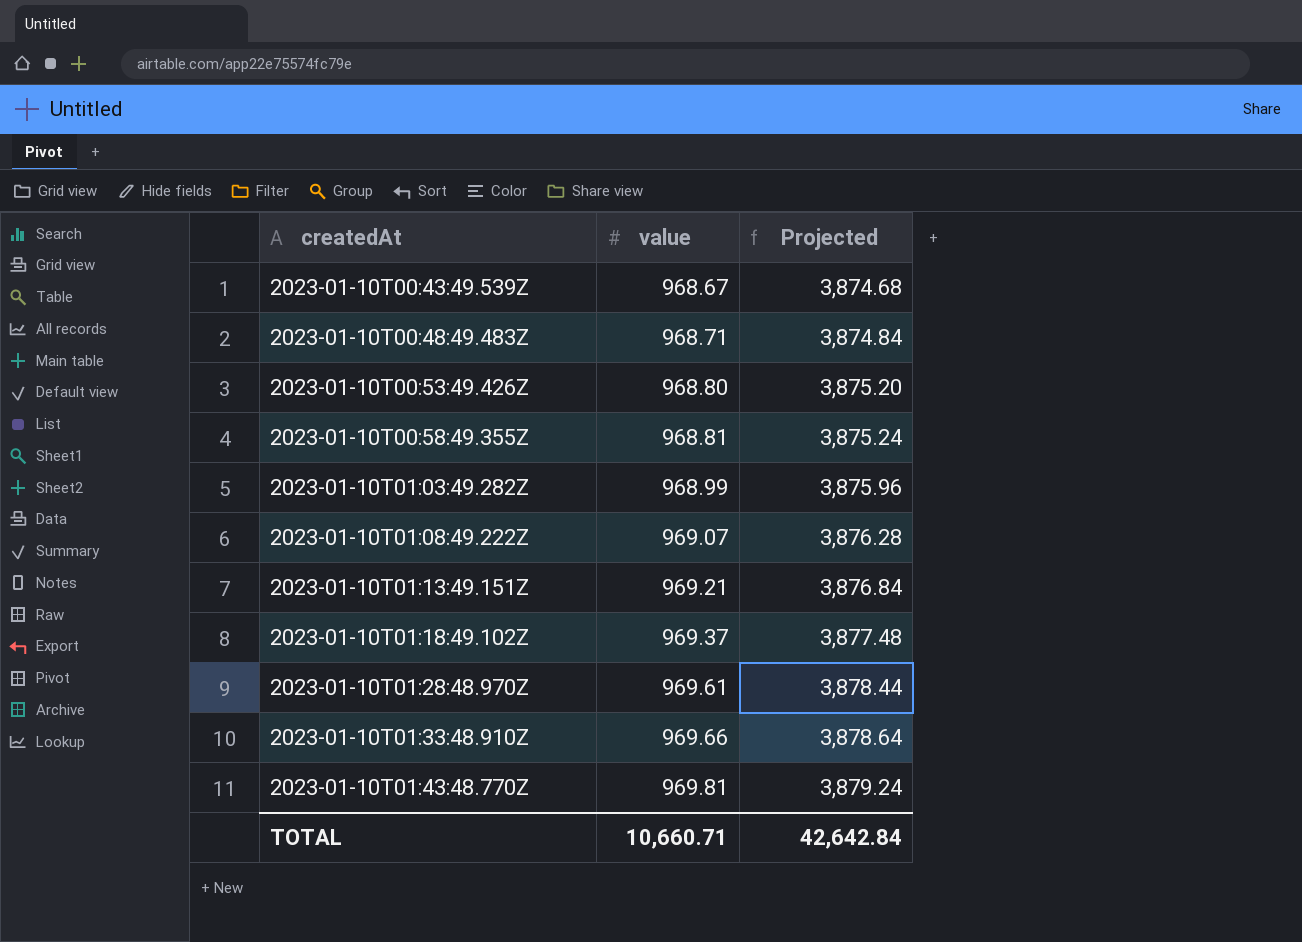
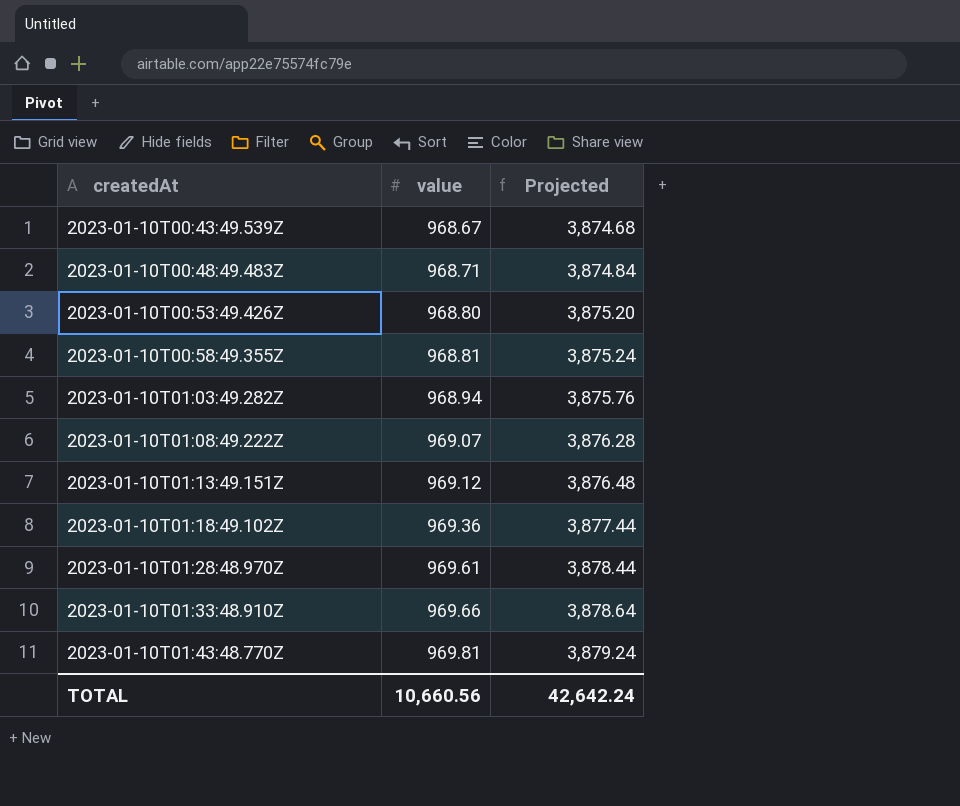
2023-01-10T01:03:49.282Z | value: 968.99 -> 968.94
2023-01-10T01:03:49.282Z | Projected: 3,875.96 -> 3,875.76
2023-01-10T01:13:49.151Z | value: 969.21 -> 969.12
2023-01-10T01:13:49.151Z | Projected: 3,876.84 -> 3,876.48
2023-01-10T01:18:49.102Z | value: 969.37 -> 969.36
2023-01-10T01:18:49.102Z | Projected: 3,877.48 -> 3,877.44
TOTAL | value: 10,660.71 -> 10,660.56
TOTAL | Projected: 42,642.84 -> 42,642.24

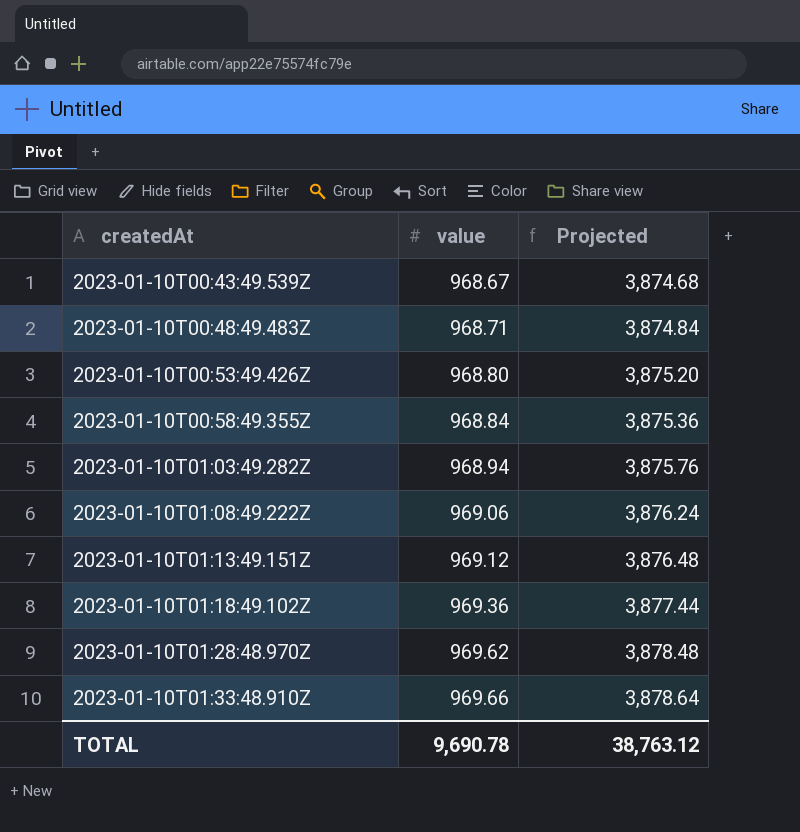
row 2023-01-10T01:43:48.770Z: 969.81 | 3,879.24 -> none
2023-01-10T00:58:49.355Z | value: 968.81 -> 968.84
2023-01-10T00:58:49.355Z | Projected: 3,875.24 -> 3,875.36
2023-01-10T01:08:49.222Z | value: 969.07 -> 969.06
2023-01-10T01:08:49.222Z | Projected: 3,876.28 -> 3,876.24
2023-01-10T01:28:48.970Z | value: 969.61 -> 969.62
2023-01-10T01:28:48.970Z | Projected: 3,878.44 -> 3,878.48
TOTAL | value: 10,660.56 -> 9,690.78
TOTAL | Projected: 42,642.24 -> 38,763.12

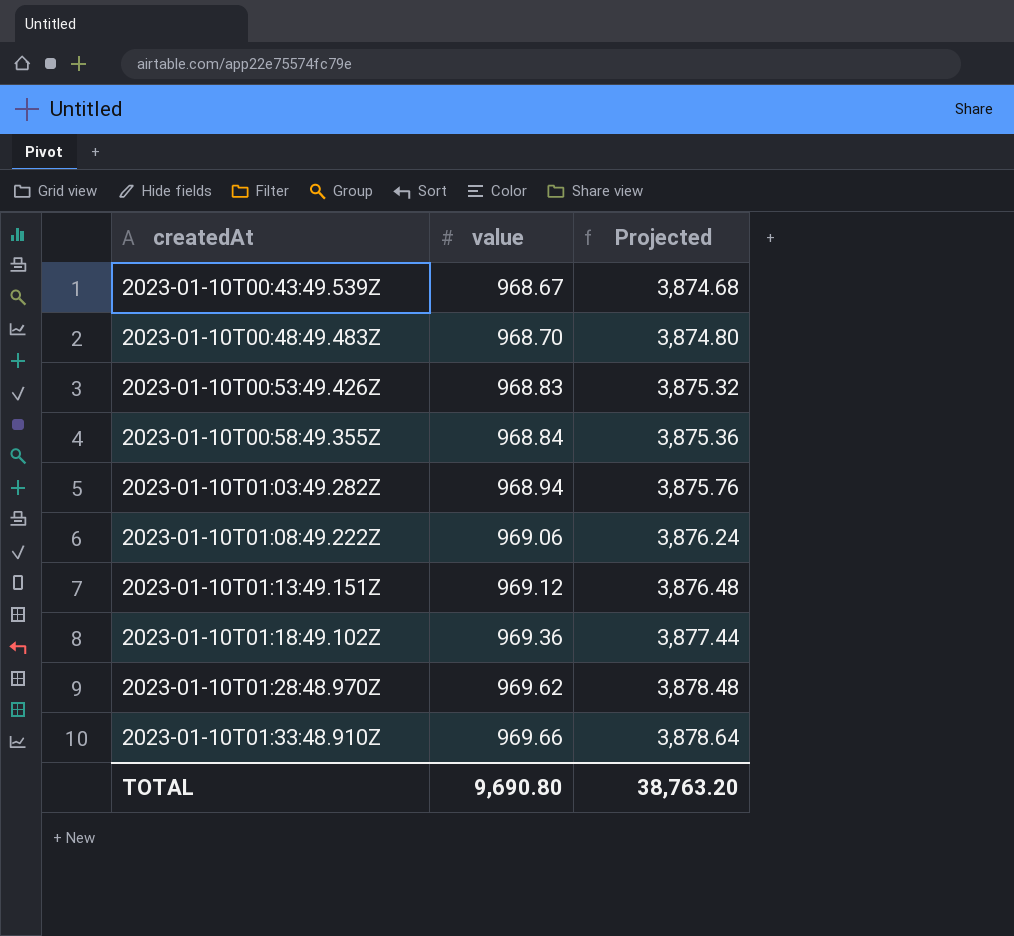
2023-01-10T00:48:49.483Z | value: 968.71 -> 968.70
2023-01-10T00:48:49.483Z | Projected: 3,874.84 -> 3,874.80
2023-01-10T00:53:49.426Z | value: 968.80 -> 968.83
2023-01-10T00:53:49.426Z | Projected: 3,875.20 -> 3,875.32
TOTAL | value: 9,690.78 -> 9,690.80
TOTAL | Projected: 38,763.12 -> 38,763.20

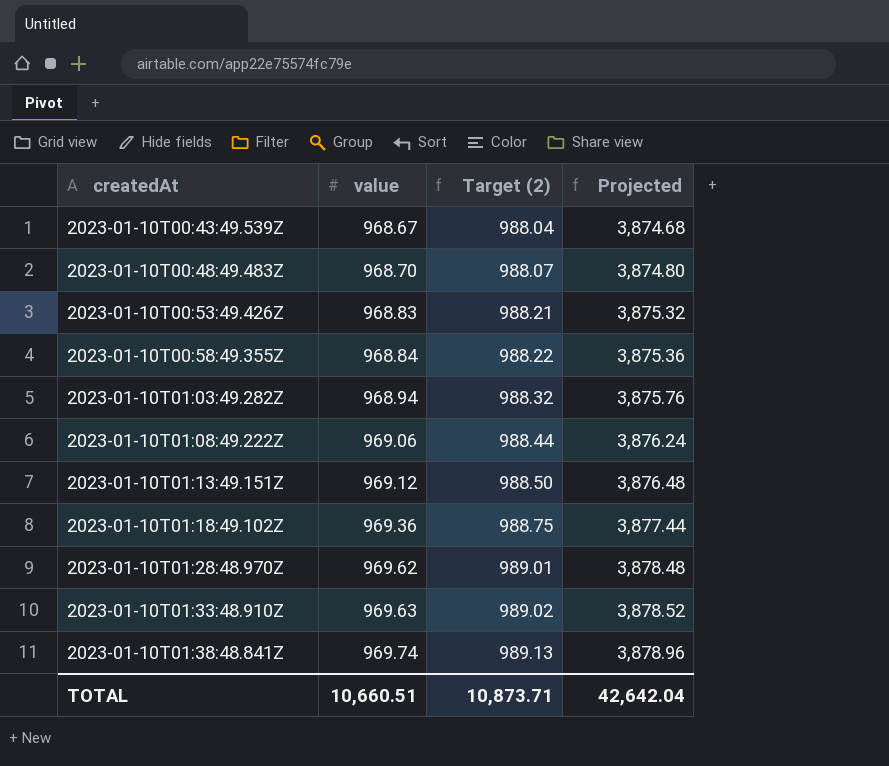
column Target (2) | formula: none -> [value] * 1.02
2023-01-10T01:33:48.910Z | value: 969.66 -> 969.63
2023-01-10T01:33:48.910Z | Projected: 3,878.64 -> 3,878.52
row 2023-01-10T01:38:48.841Z: none -> 969.74 | 989.13 | 3,878.96
TOTAL | value: 9,690.80 -> 10,660.51
TOTAL | Projected: 38,763.20 -> 42,642.04

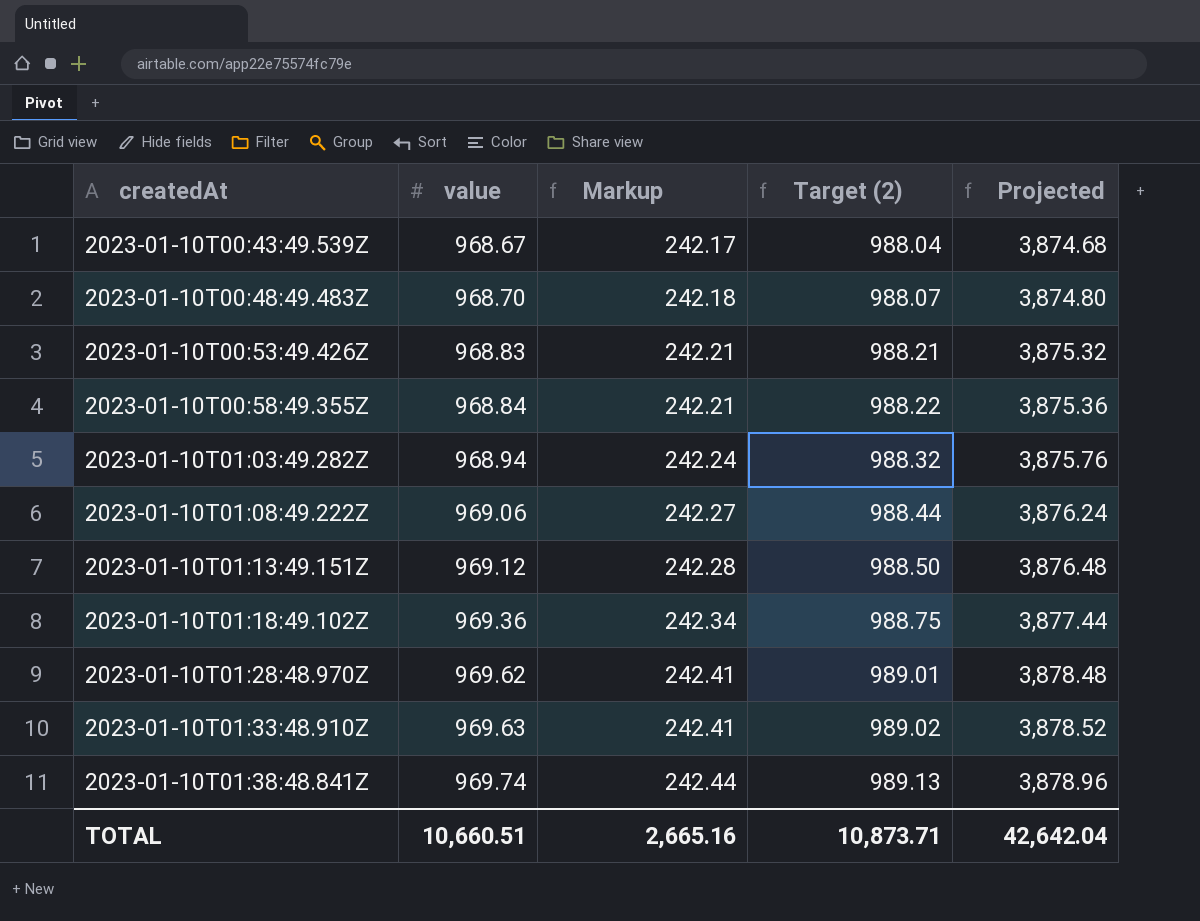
column Markup | formula: none -> [value] * 0.25

